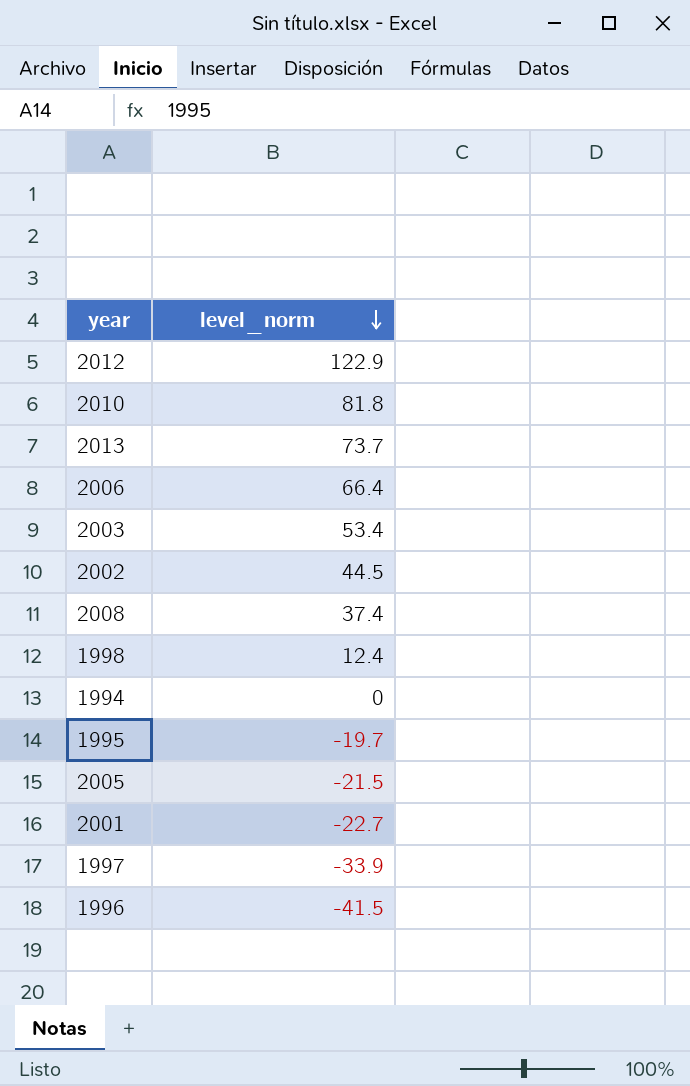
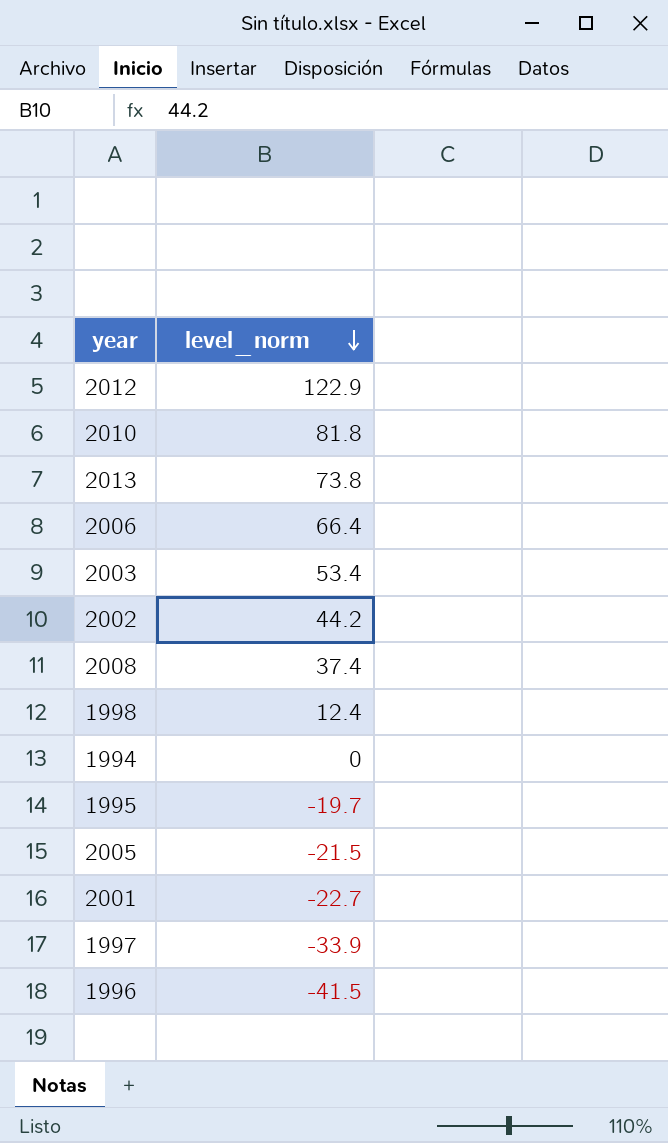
2013 | level_norm: 73.7 -> 73.8
2002 | level_norm: 44.5 -> 44.2

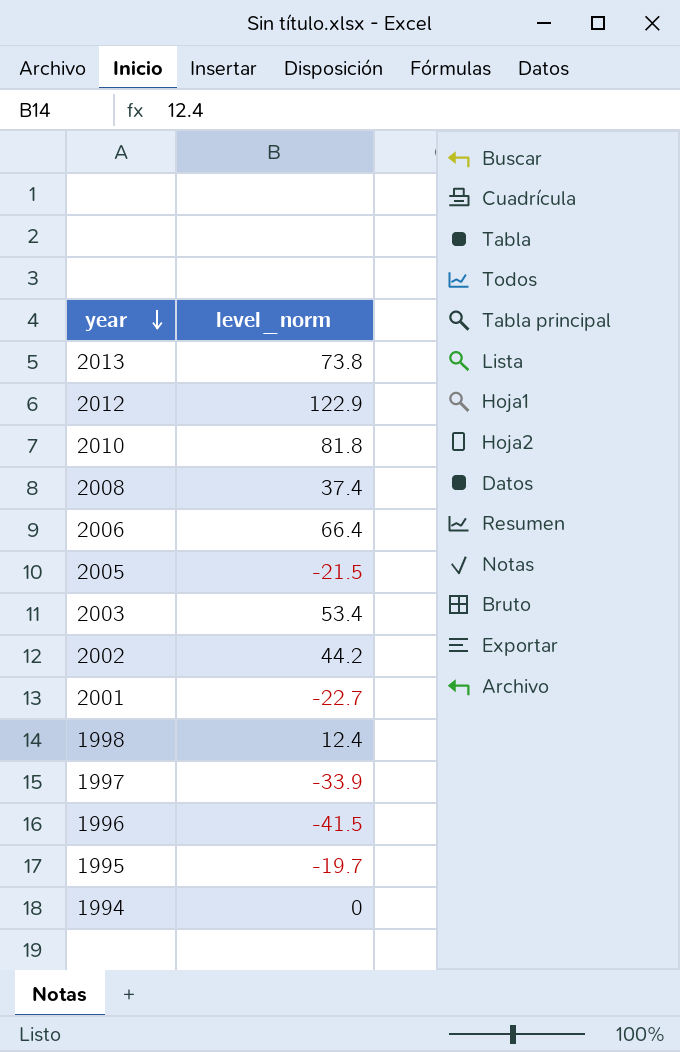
row order: level_norm descending -> year descending

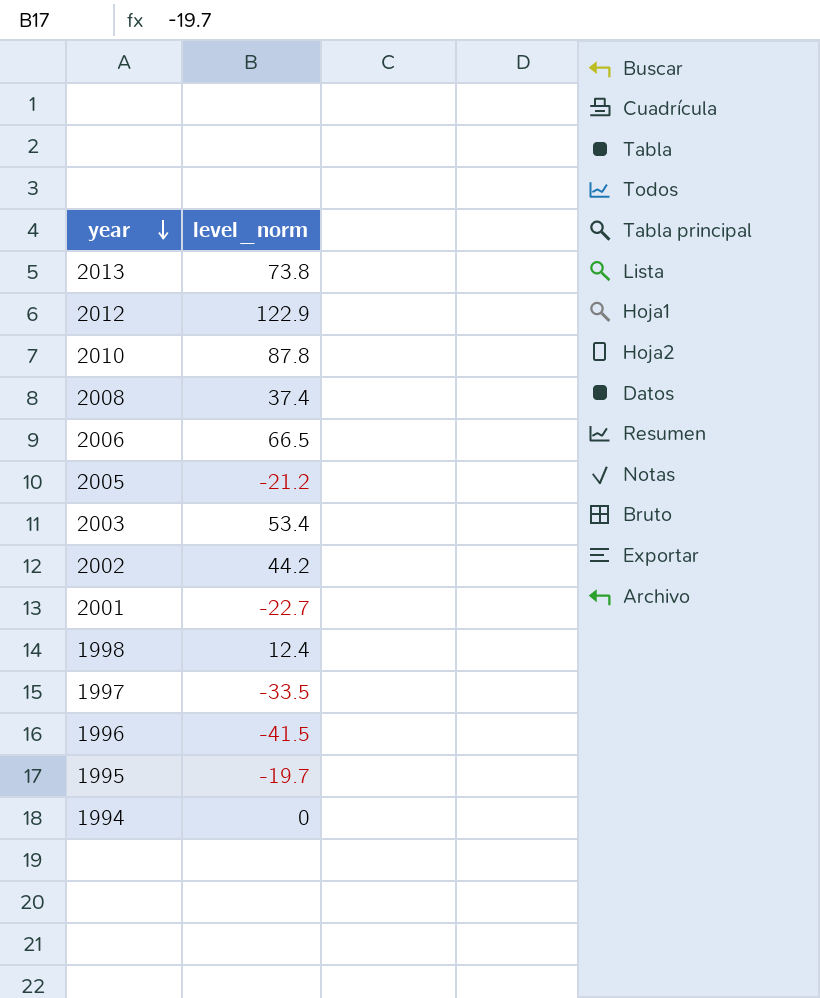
2010 | level_norm: 81.8 -> 87.8
2006 | level_norm: 66.4 -> 66.5
2005 | level_norm: -21.5 -> -21.2
1997 | level_norm: -33.9 -> -33.5

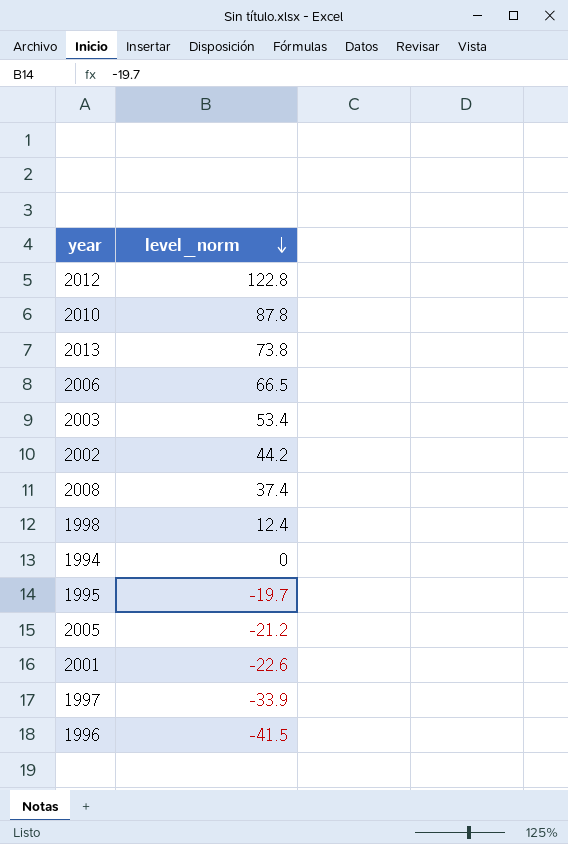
row order: year descending -> level_norm descending
2012 | level_norm: 122.9 -> 122.8
2001 | level_norm: -22.7 -> -22.6
1997 | level_norm: -33.5 -> -33.9

